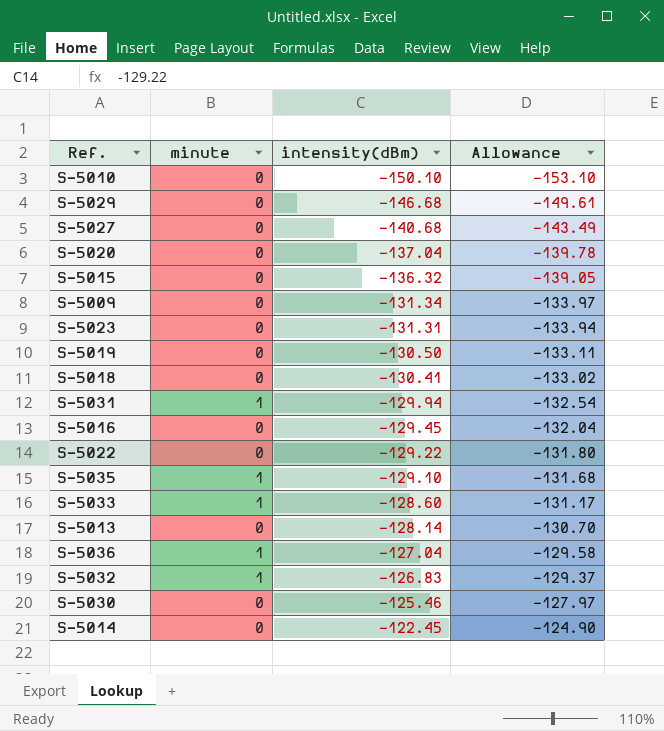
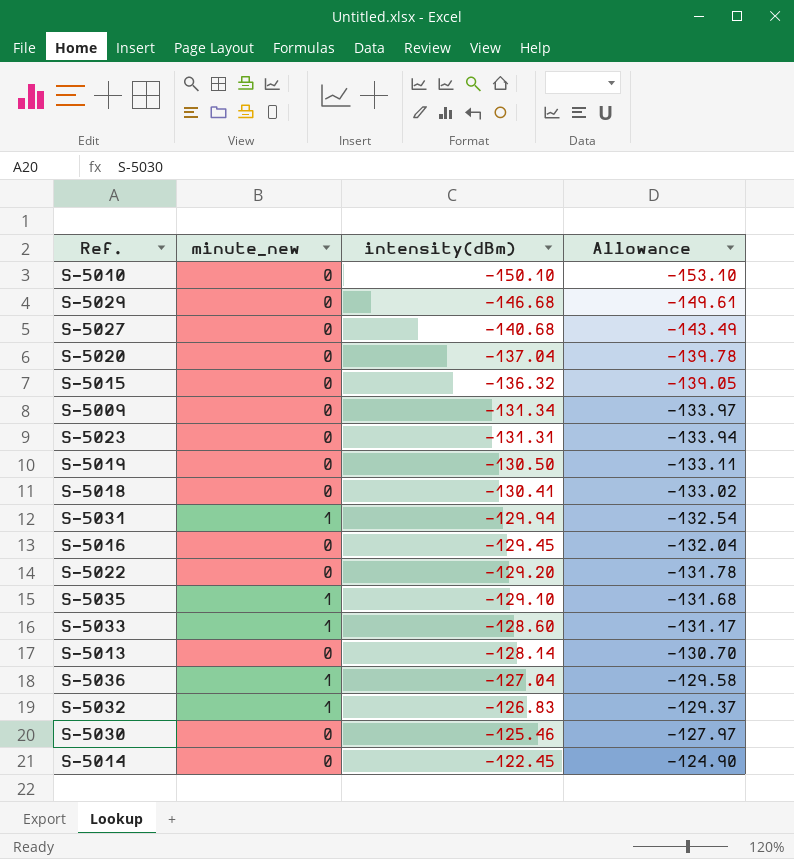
column name: minute -> minute_new
S-5022 | intensity(dBm): -129.22 -> -129.20
S-5022 | Allowance: -131.80 -> -131.78

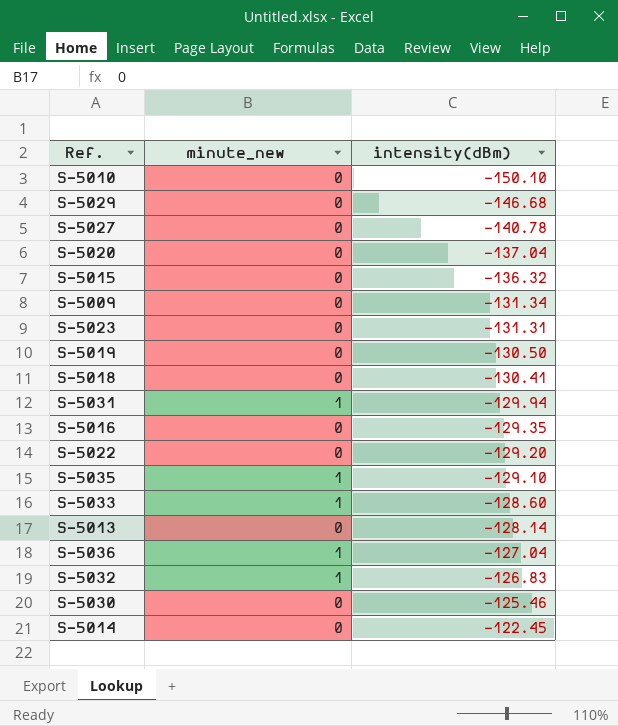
column Allowance | formula: [intensity(dBm)] * 1.02 -> none
S-5027 | intensity(dBm): -140.68 -> -140.78
S-5016 | intensity(dBm): -129.45 -> -129.35

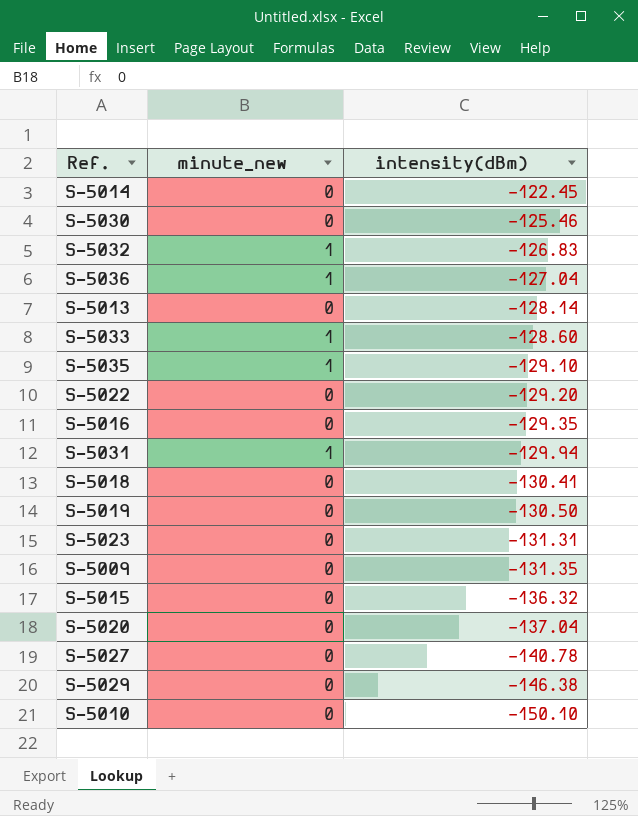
row order: intensity(dBm) ascending -> intensity(dBm) descending
S-5009 | intensity(dBm): -131.34 -> -131.35
S-5029 | intensity(dBm): -146.68 -> -146.38

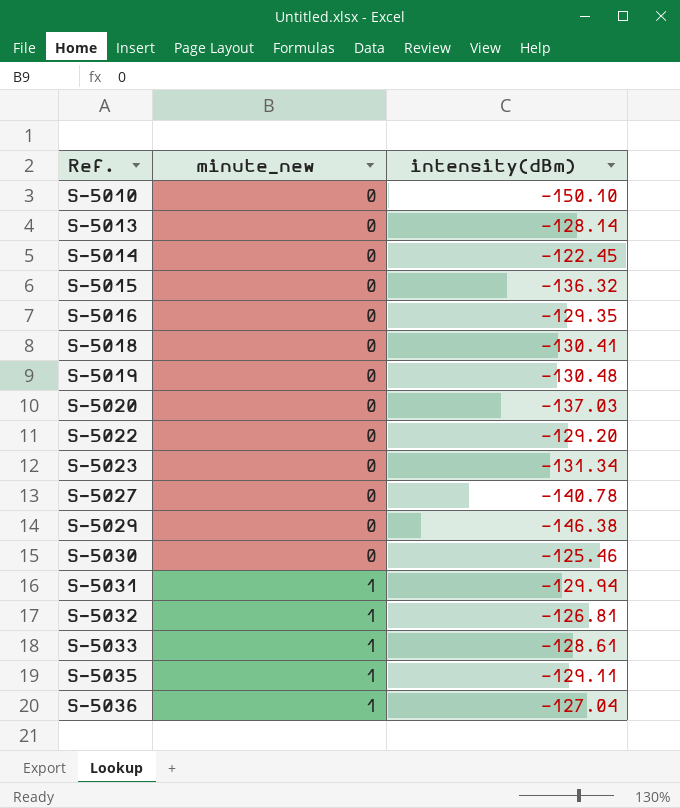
row order: intensity(dBm) descending -> Ref. ascending
row S-5009: 0 | -131.35 -> none
S-5019 | intensity(dBm): -130.50 -> -130.48
S-5020 | intensity(dBm): -137.04 -> -137.03
S-5023 | intensity(dBm): -131.31 -> -131.34
S-5032 | intensity(dBm): -126.83 -> -126.81
S-5033 | intensity(dBm): -128.60 -> -128.61
S-5035 | intensity(dBm): -129.10 -> -129.11

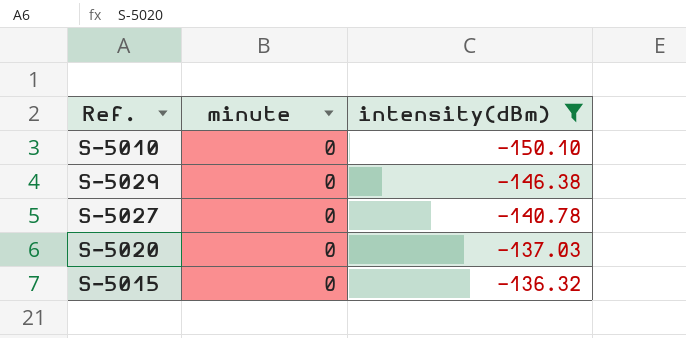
filter: none -> intensity(dBm) <= -136.32
row order: Ref. ascending -> intensity(dBm) ascending
column name: minute_new -> minute

